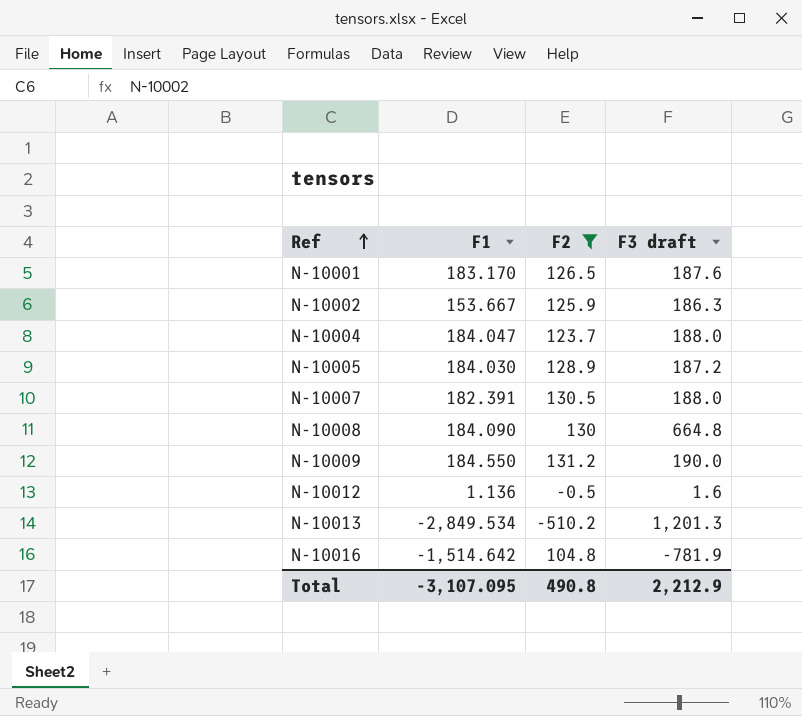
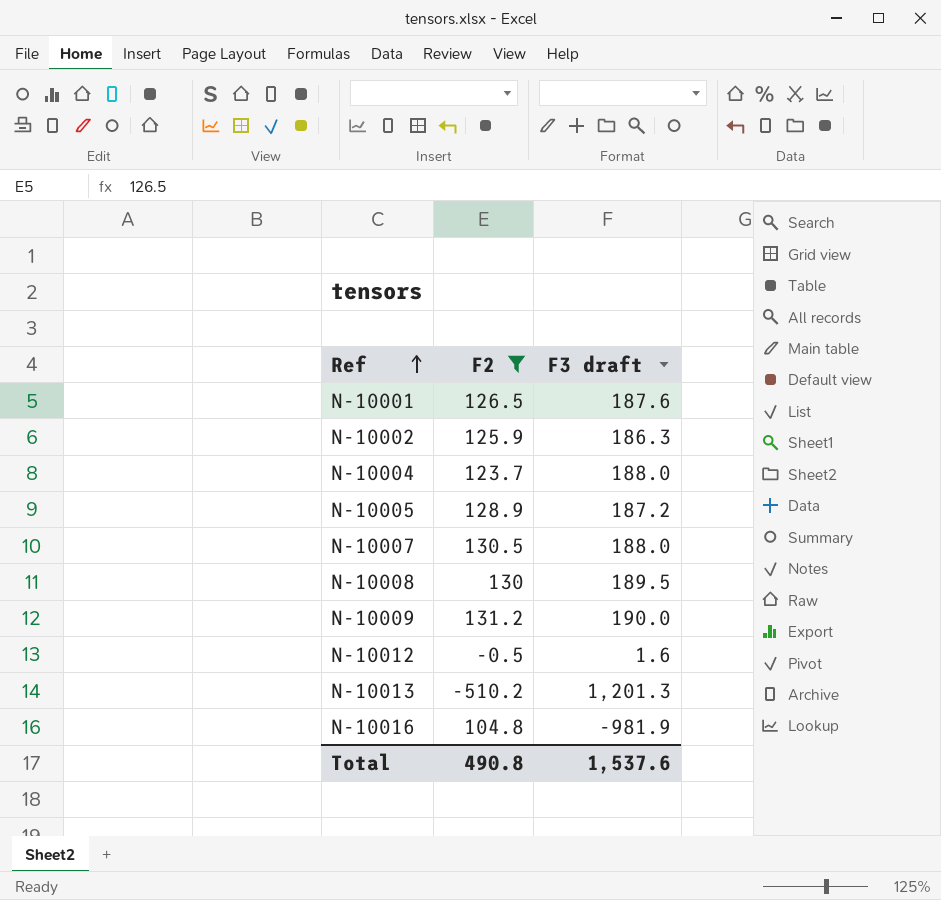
column F1 | position: 2 -> none
N-10008 | F3 draft: 664.8 -> 189.5
N-10016 | F3 draft: -781.9 -> -981.9
Total | F3 draft: 2,212.9 -> 1,537.6

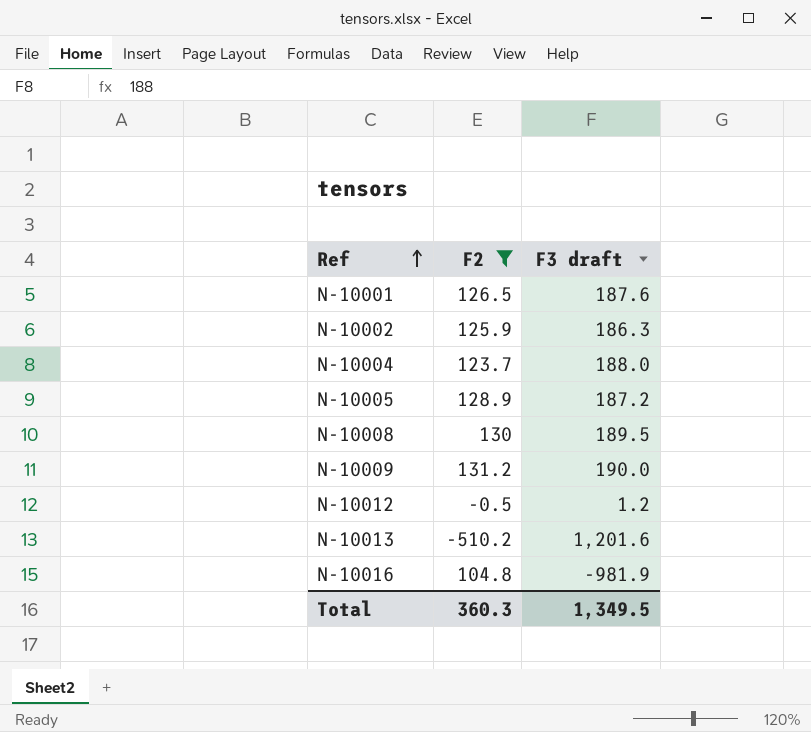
row N-10007: 130.5 | 188.0 -> none
N-10012 | F3 draft: 1.6 -> 1.2
N-10013 | F3 draft: 1,201.3 -> 1,201.6
Total | F2: 490.8 -> 360.3
Total | F3 draft: 1,537.6 -> 1,349.5

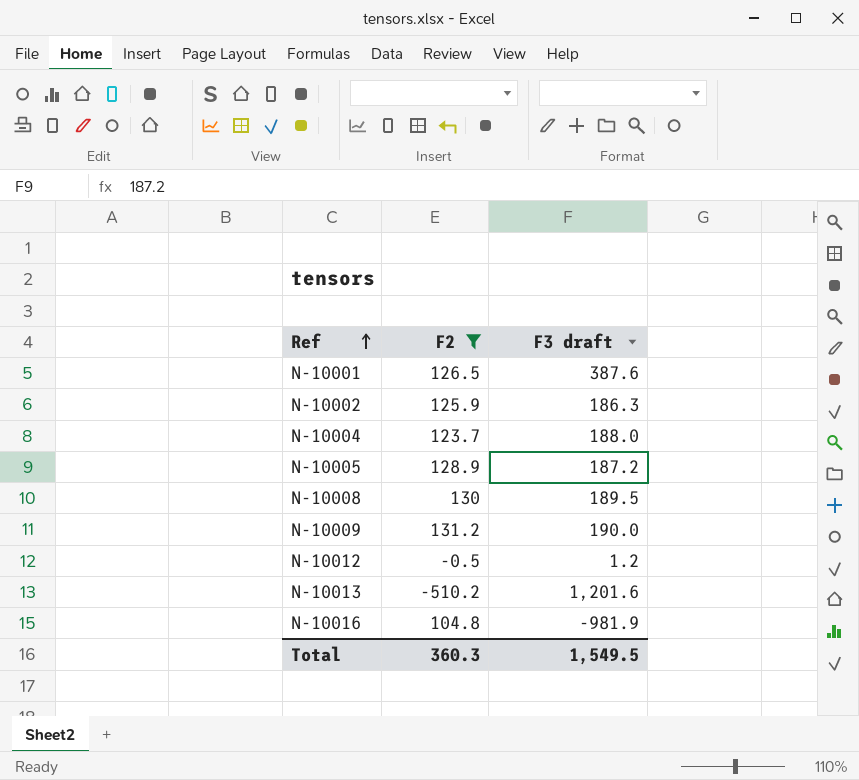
N-10001 | F3 draft: 187.6 -> 387.6
Total | F3 draft: 1,349.5 -> 1,549.5

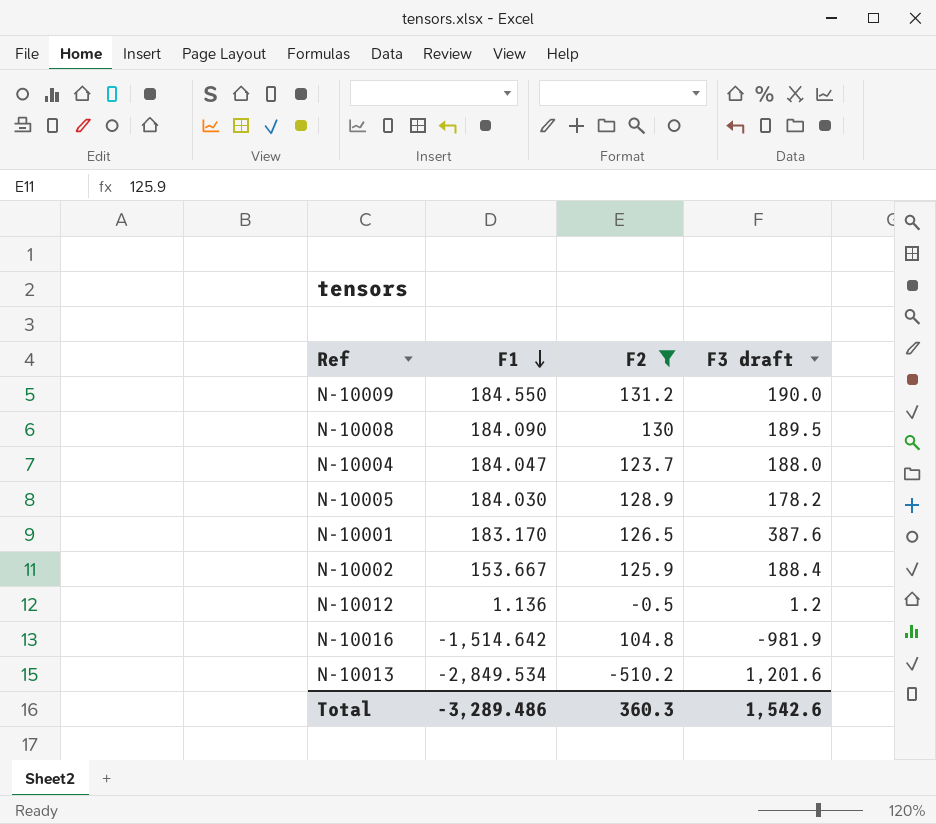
row order: Ref ascending -> F1 descending
column F1 | position: none -> 2
N-10005 | F3 draft: 187.2 -> 178.2
N-10002 | F3 draft: 186.3 -> 188.4
Total | F3 draft: 1,549.5 -> 1,542.6

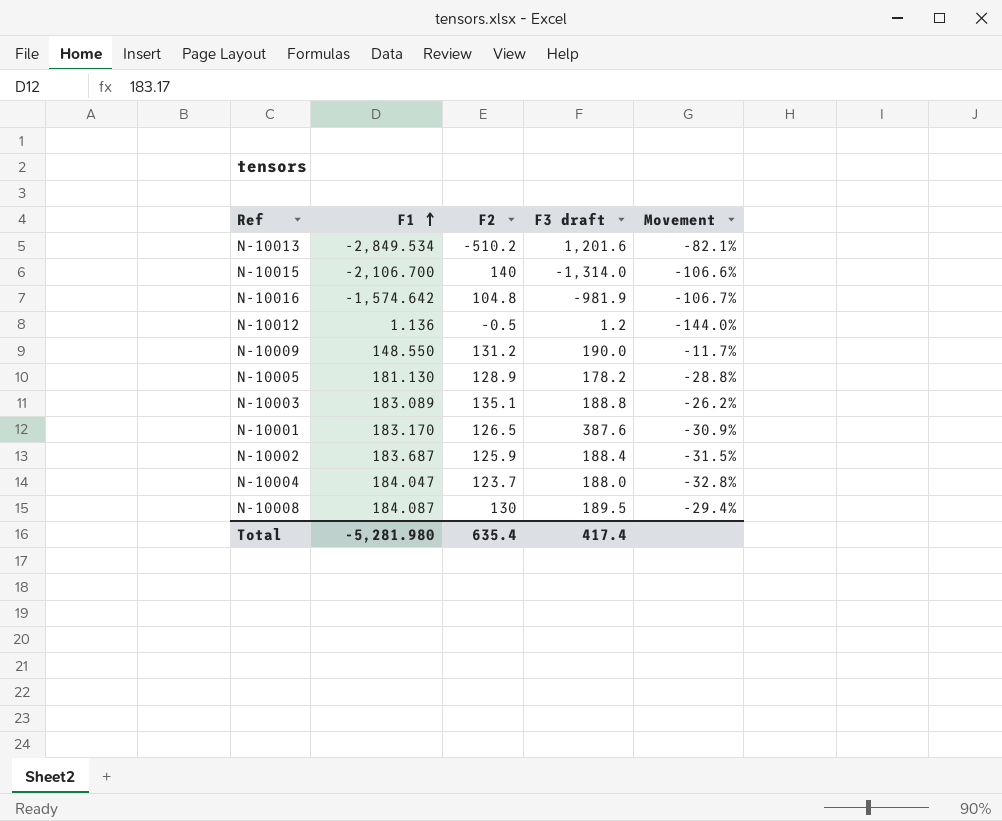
filter: F2 <= 131.2 -> none
row order: F1 descending -> F1 ascending
column Movement | formula: none -> ([F2] - [F1]) / [F1]
N-10016 | F1: -1,514.642 -> -1,574.642
N-10009 | F1: 184.550 -> 148.550
N-10005 | F1: 184.030 -> 181.130
N-10002 | F1: 153.667 -> 183.687
N-10008 | F1: 184.090 -> 184.087
Total | F1: -3,289.486 -> -5,281.980
Total | F2: 360.3 -> 635.4
Total | F3 draft: 1,542.6 -> 417.4

